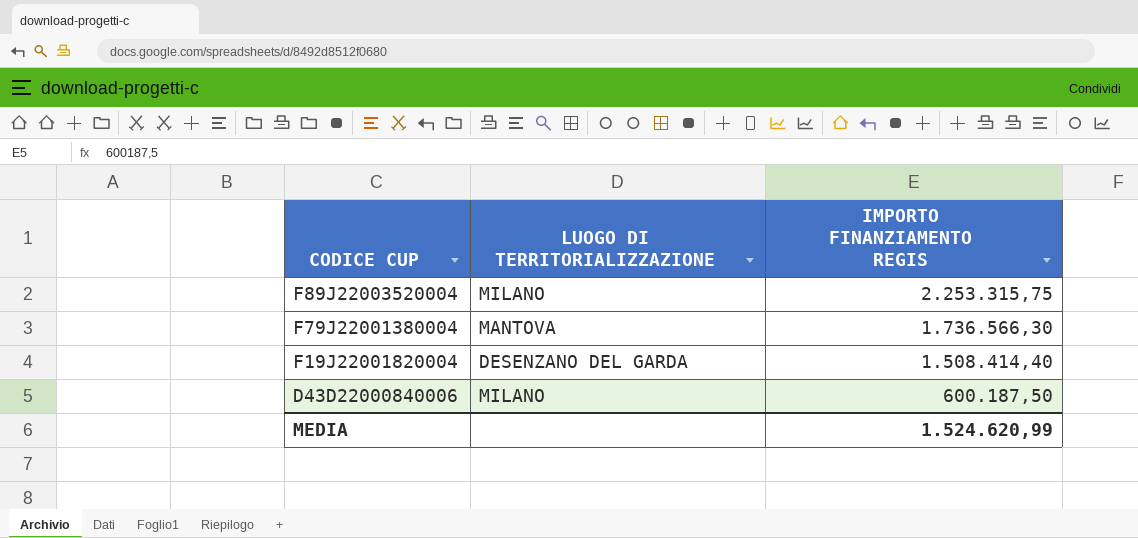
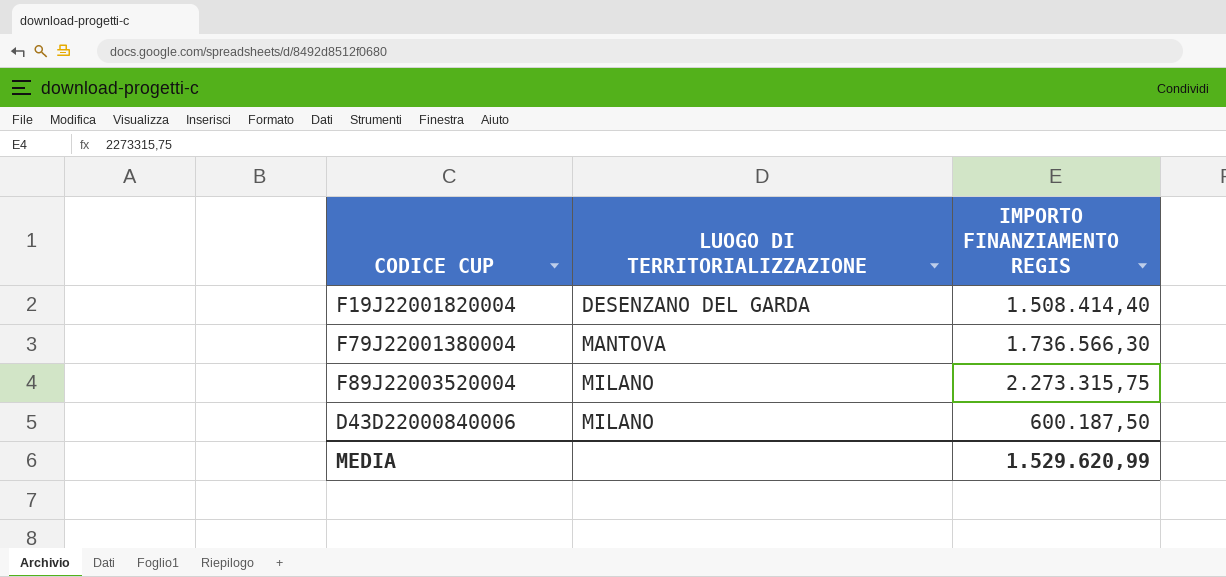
row order: CODICE CUP descending -> LUOGO DI TERRITORIALIZZAZIONE ascending
F89J22003520004 | IMPORTO FINANZIAMENTO REGIS: 2.253.315,75 -> 2.273.315,75
MEDIA | IMPORTO FINANZIAMENTO REGIS: 1.524.620,99 -> 1.529.620,99

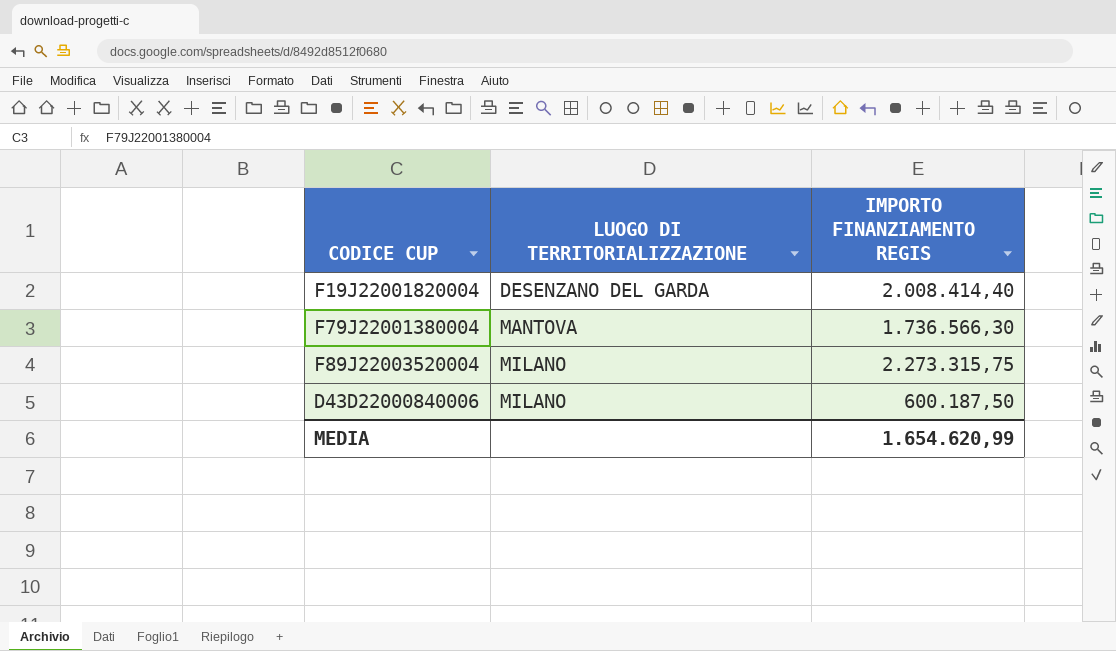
F19J22001820004 | IMPORTO FINANZIAMENTO REGIS: 1.508.414,40 -> 2.008.414,40
MEDIA | IMPORTO FINANZIAMENTO REGIS: 1.529.620,99 -> 1.654.620,99

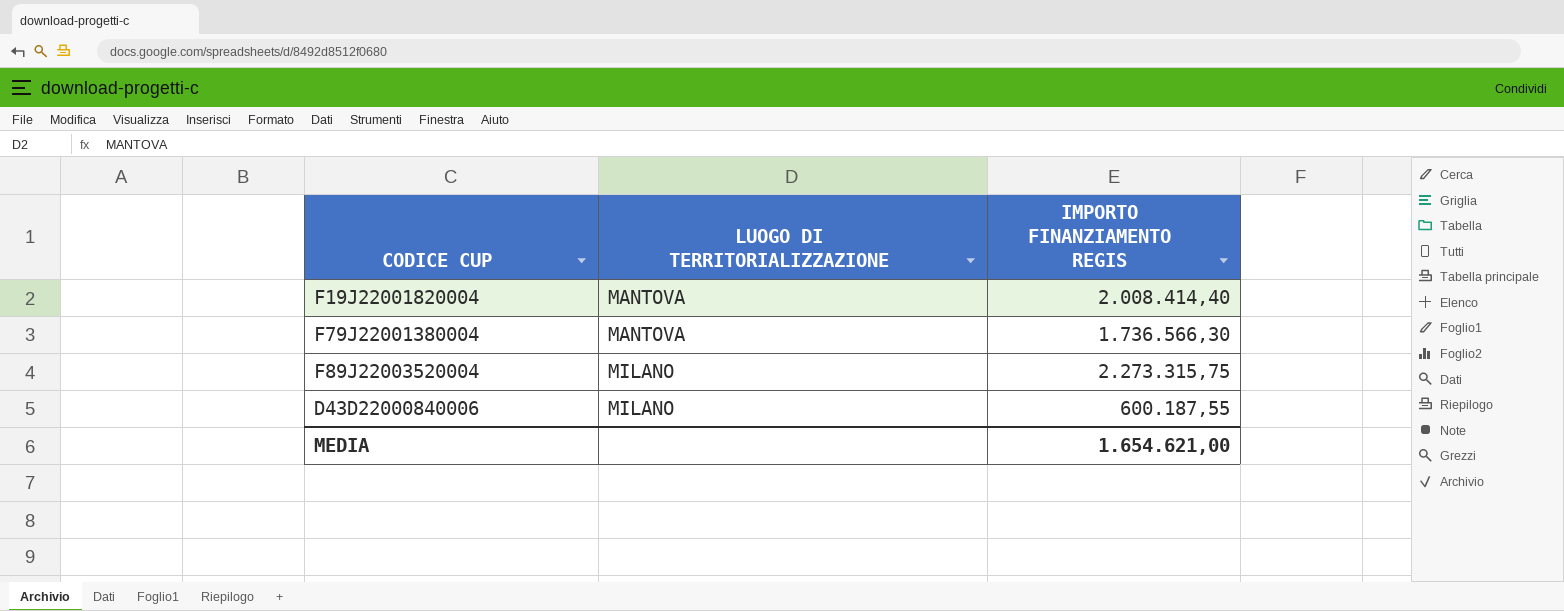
F19J22001820004 | LUOGO DI TERRITORIALIZZAZIONE: DESENZANO DEL GARDA -> MANTOVA
D43D22000840006 | IMPORTO FINANZIAMENTO REGIS: 600.187,50 -> 600.187,55
MEDIA | IMPORTO FINANZIAMENTO REGIS: 1.654.620,99 -> 1.654.621,00

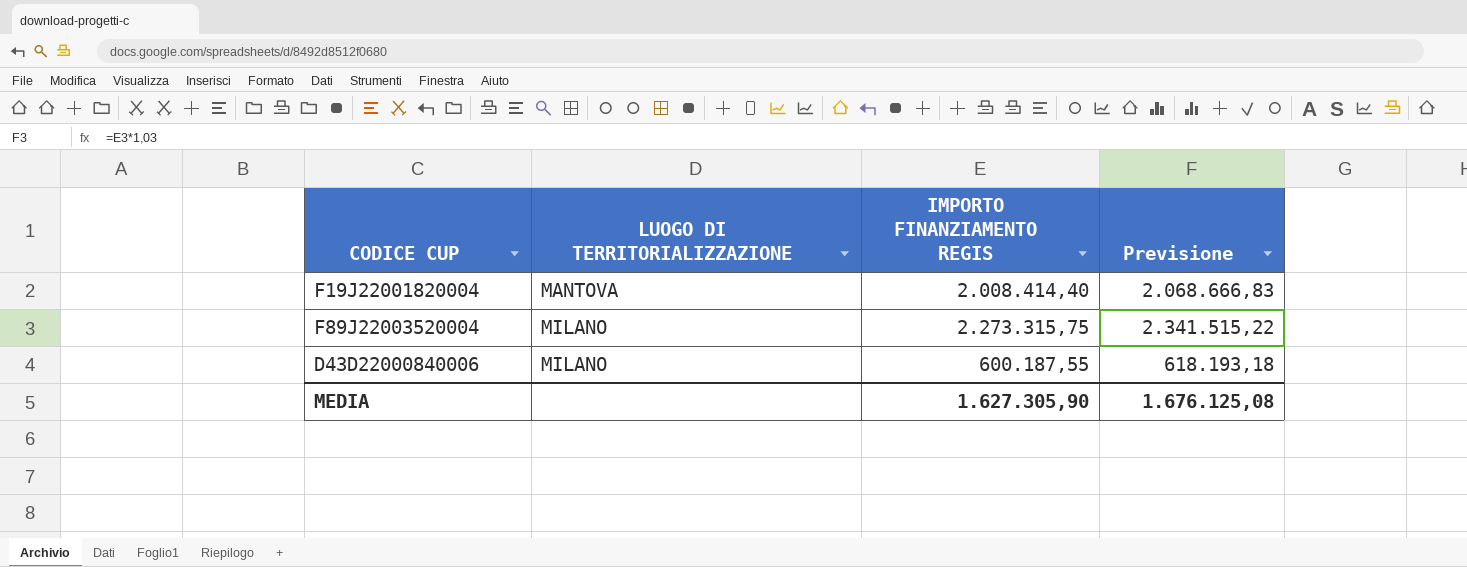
column Previsione | formula: none -> [IMPORTO FINANZIAMENTO REGIS] * 1,03
row F79J22001380004: MANTOVA | 1.736.566,30 -> none
MEDIA | IMPORTO FINANZIAMENTO REGIS: 1.654.621,00 -> 1.627.305,90

